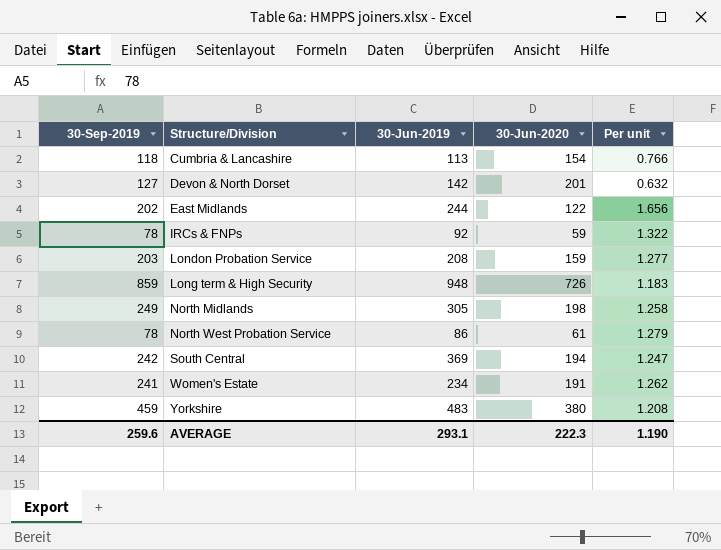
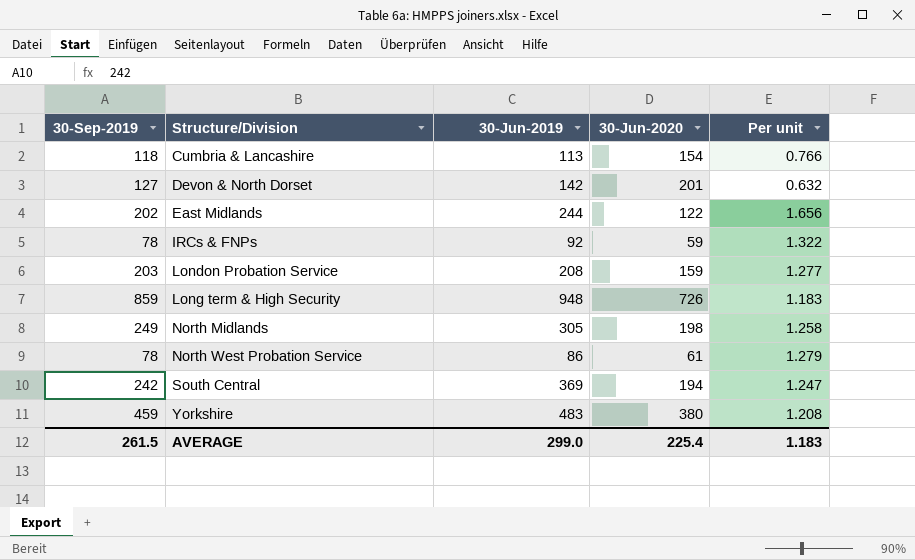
row Women's Estate: 241 | 234 | 191 | 1.262 -> none
AVERAGE | 30-Sep-2019: 259.6 -> 261.5
AVERAGE | 30-Jun-2019: 293.1 -> 299.0
AVERAGE | 30-Jun-2020: 222.3 -> 225.4
AVERAGE | Per unit: 1.190 -> 1.183

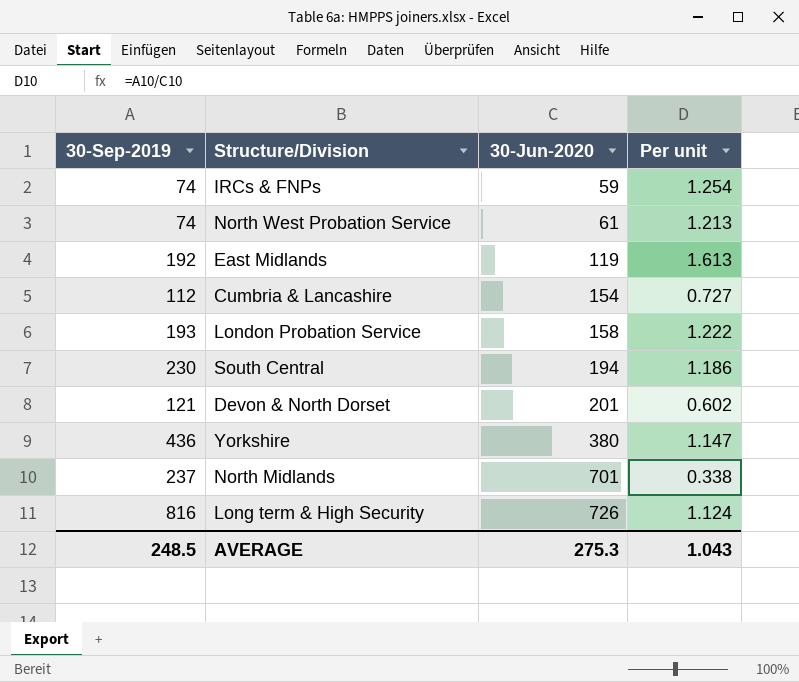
row order: Structure/Division ascending -> 30-Jun-2020 ascending
column 30-Jun-2019 | position: 3 -> none
IRCs & FNPs | 30-Sep-2019: 78 -> 74
IRCs & FNPs | Per unit: 1.322 -> 1.254
North West Probation Service | 30-Sep-2019: 78 -> 74
North West Probation Service | Per unit: 1.279 -> 1.213
East Midlands | 30-Sep-2019: 202 -> 192
East Midlands | 30-Jun-2020: 122 -> 119
East Midlands | Per unit: 1.656 -> 1.613
Cumbria & Lancashire | 30-Sep-2019: 118 -> 112
Cumbria & Lancashire | Per unit: 0.766 -> 0.727
London Probation Service | 30-Sep-2019: 203 -> 193
London Probation Service | 30-Jun-2020: 159 -> 158
London Probation Service | Per unit: 1.277 -> 1.222
South Central | 30-Sep-2019: 242 -> 230
South Central | Per unit: 1.247 -> 1.186
Devon & North Dorset | 30-Sep-2019: 127 -> 121
Devon & North Dorset | Per unit: 0.632 -> 0.602
Yorkshire | 30-Sep-2019: 459 -> 436
Yorkshire | Per unit: 1.208 -> 1.147
North Midlands | 30-Sep-2019: 249 -> 237
North Midlands | 30-Jun-2020: 198 -> 701
North Midlands | Per unit: 1.258 -> 0.338
Long term & High Security | 30-Sep-2019: 859 -> 816
Long term & High Security | Per unit: 1.183 -> 1.124
AVERAGE | 30-Sep-2019: 261.5 -> 248.5
AVERAGE | 30-Jun-2020: 225.4 -> 275.3
AVERAGE | Per unit: 1.183 -> 1.043

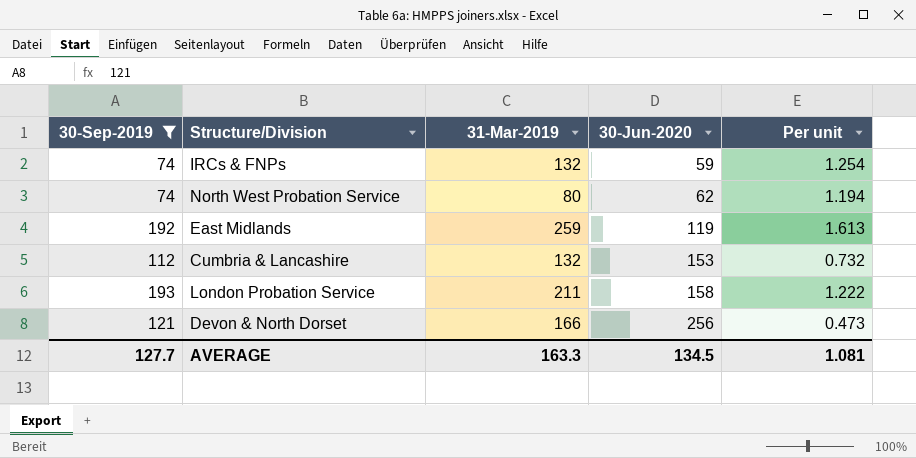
filter: none -> 30-Sep-2019 <= 193
column 31-Mar-2019 | position: none -> 3
North West Probation Service | 30-Jun-2020: 61 -> 62
North West Probation Service | Per unit: 1.213 -> 1.194
Cumbria & Lancashire | 30-Jun-2020: 154 -> 153
Cumbria & Lancashire | Per unit: 0.727 -> 0.732
Devon & North Dorset | 30-Jun-2020: 201 -> 256
Devon & North Dorset | Per unit: 0.602 -> 0.473
AVERAGE | 30-Sep-2019: 248.5 -> 127.7
AVERAGE | 30-Jun-2020: 275.3 -> 134.5
AVERAGE | Per unit: 1.043 -> 1.081

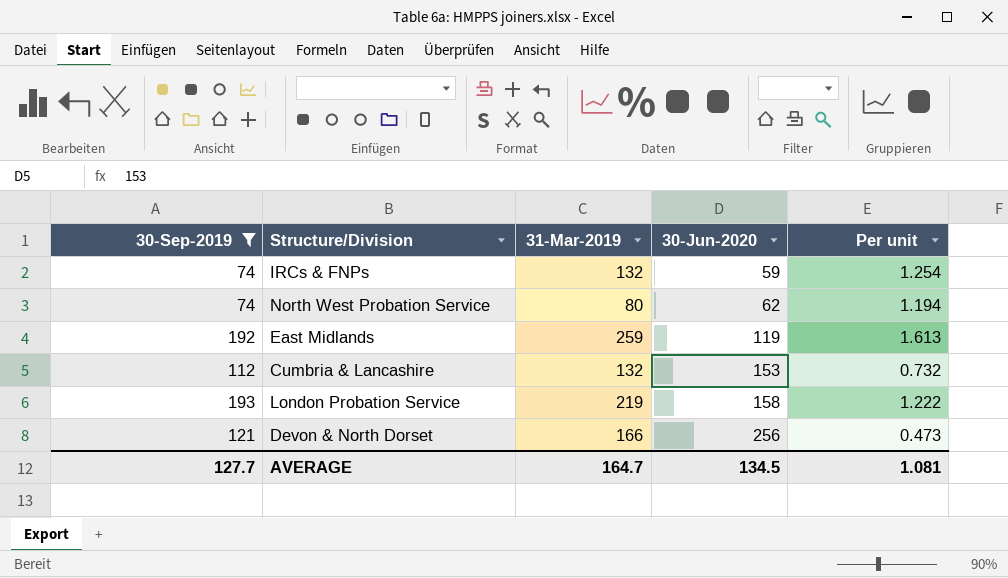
London Probation Service | 31-Mar-2019: 211 -> 219
AVERAGE | 31-Mar-2019: 163.3 -> 164.7

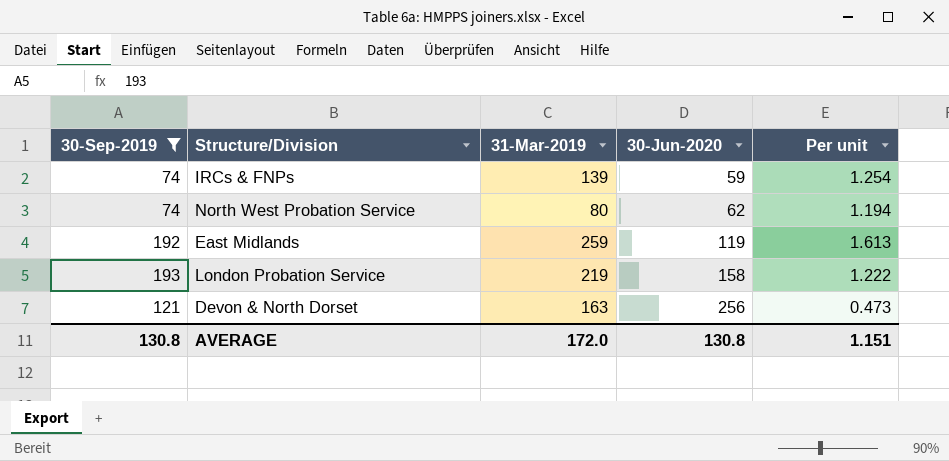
row Cumbria & Lancashire: 112 | 132 | 153 | 0.732 -> none
IRCs & FNPs | 31-Mar-2019: 132 -> 139
Devon & North Dorset | 31-Mar-2019: 166 -> 163
AVERAGE | 30-Sep-2019: 127.7 -> 130.8
AVERAGE | 31-Mar-2019: 164.7 -> 172.0
AVERAGE | 30-Jun-2020: 134.5 -> 130.8
AVERAGE | Per unit: 1.081 -> 1.151

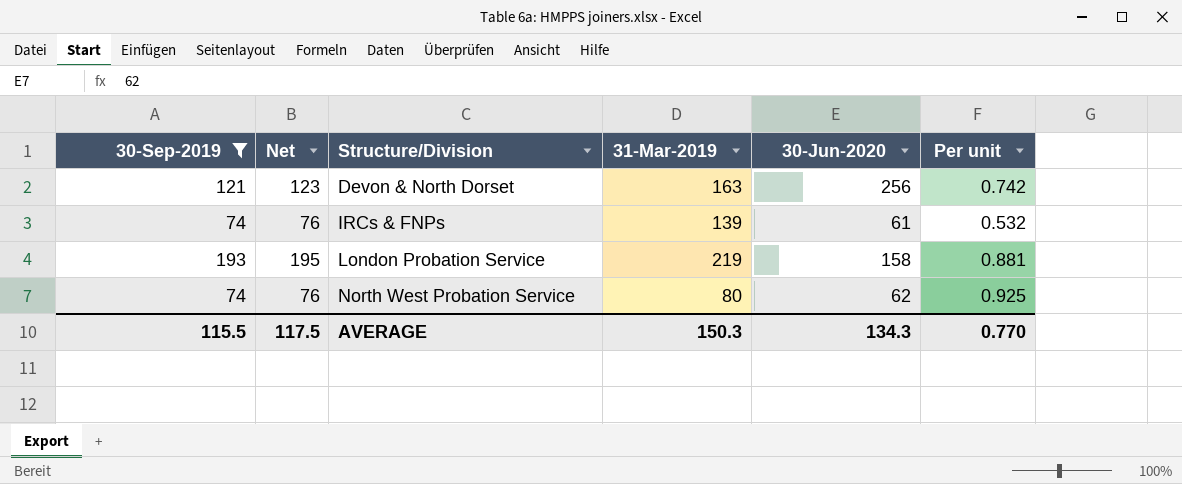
row order: 30-Jun-2020 ascending -> Structure/Division ascending
column Net | formula: none -> [30-Sep-2019] + 2
column Per unit | formula: [30-Sep-2019] / [30-Jun-2020] -> [30-Sep-2019] / [31-Mar-2019]
row East Midlands: 192 | 259 | 119 | 1.613 -> none
IRCs & FNPs | 30-Jun-2020: 59 -> 61
AVERAGE | 30-Sep-2019: 130.8 -> 115.5
AVERAGE | 31-Mar-2019: 172.0 -> 150.3
AVERAGE | 30-Jun-2020: 130.8 -> 134.3
AVERAGE | Per unit: 1.151 -> 0.770

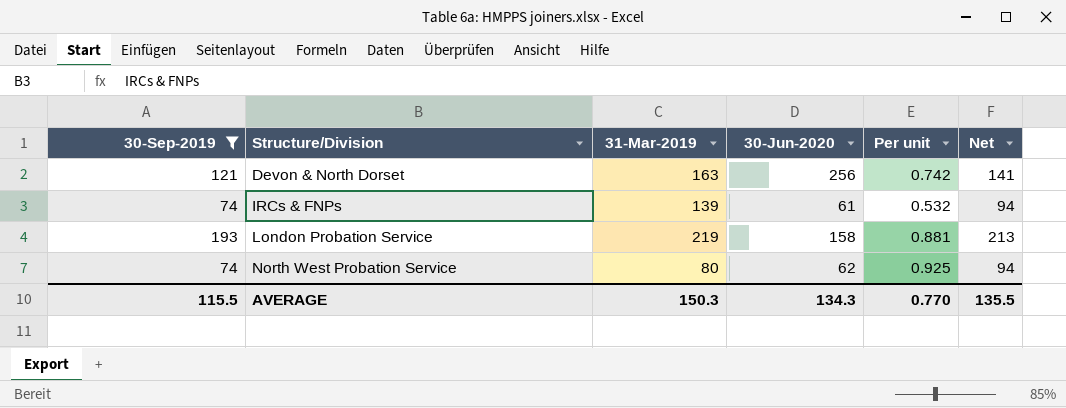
column Net | formula: [30-Sep-2019] + 2 -> [30-Sep-2019] + 20
column Net | position: 2 -> 6
AVERAGE | Net: 117.5 -> 135.5

